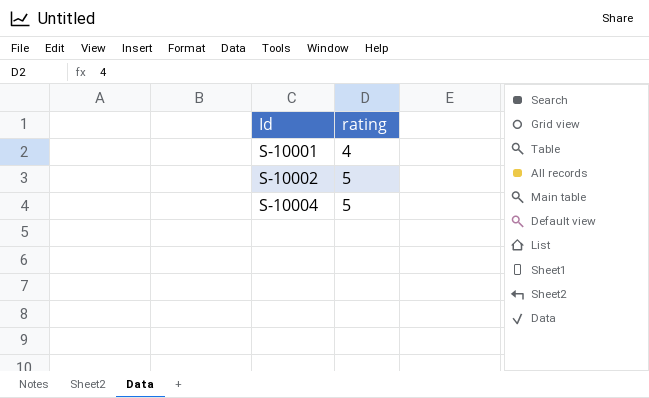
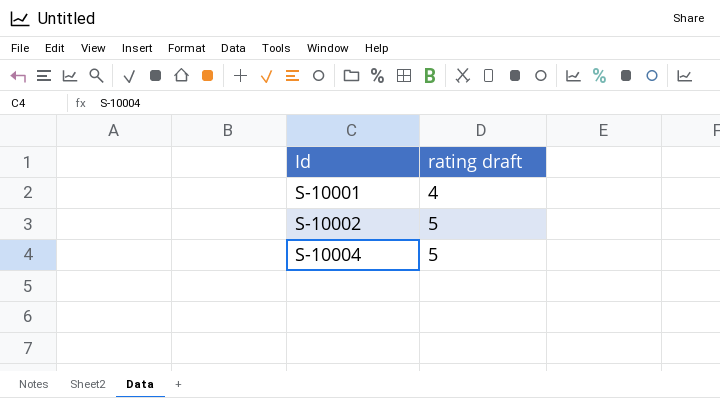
column name: rating -> rating draft

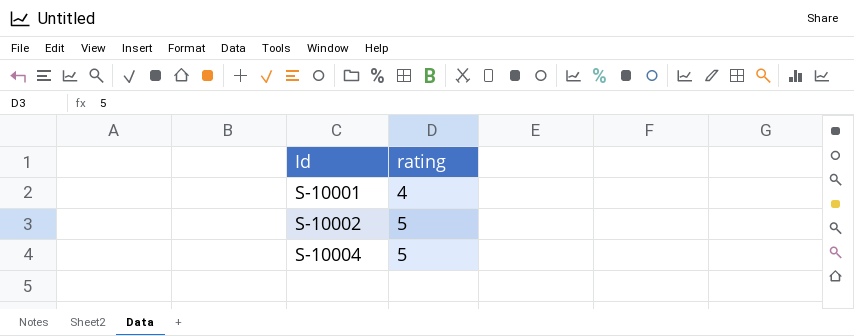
column name: rating draft -> rating

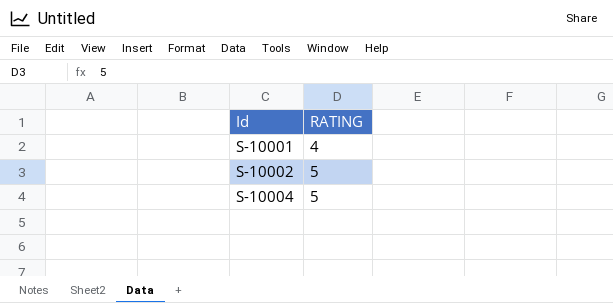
column name: rating -> RATING

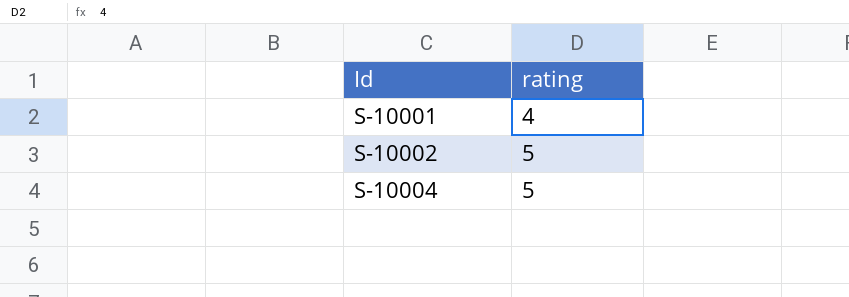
column name: RATING -> rating

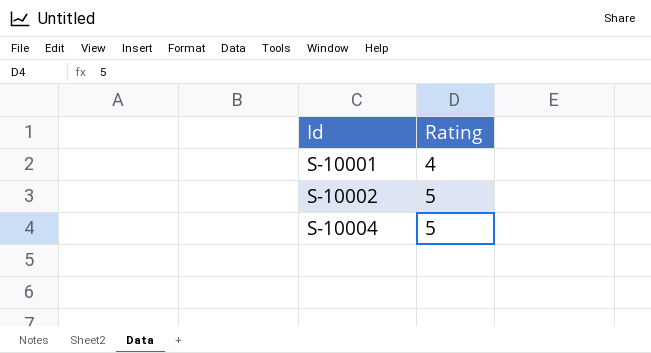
column name: rating -> Rating

